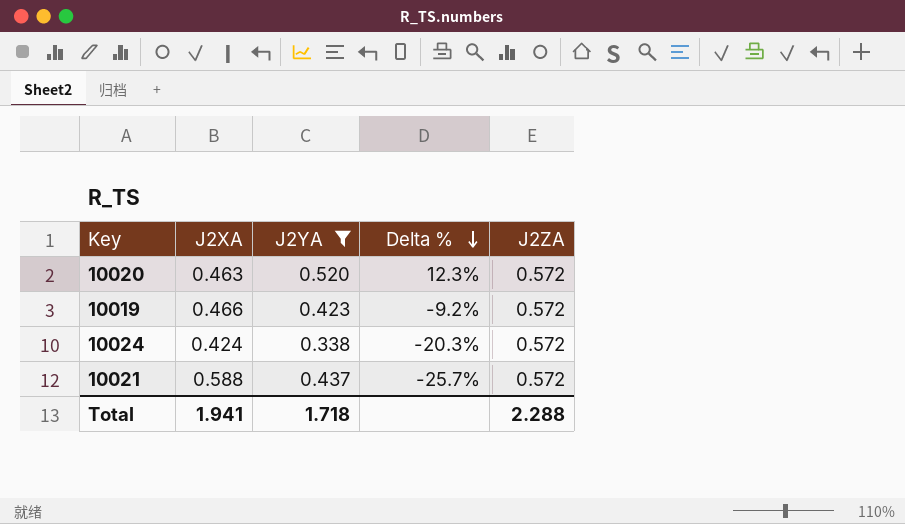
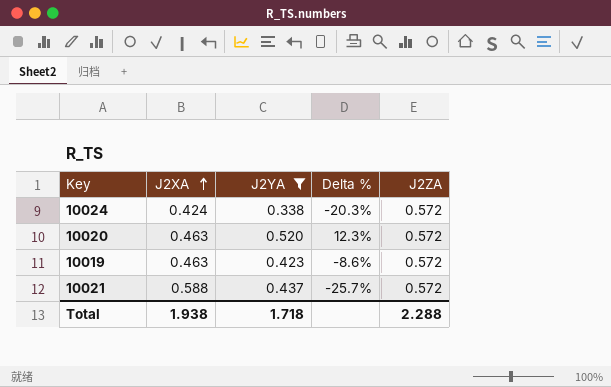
row order: Delta % descending -> J2XA ascending
10019 | J2XA: 0.466 -> 0.463
10019 | Delta %: -9.2% -> -8.6%
Total | J2XA: 1.941 -> 1.938

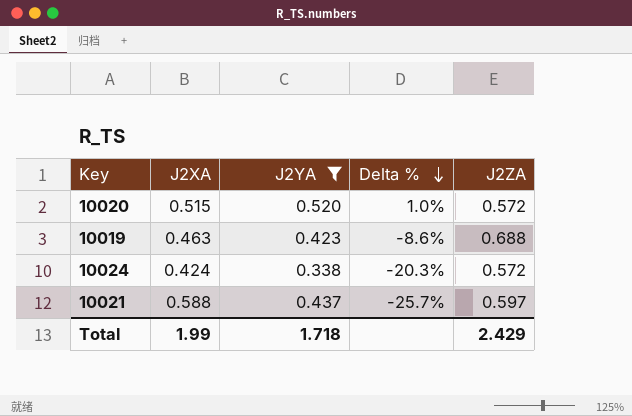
row order: J2XA ascending -> Delta % descending
10020 | J2XA: 0.463 -> 0.515
10020 | Delta %: 12.3% -> 1.0%
10019 | J2ZA: 0.572 -> 0.688
10021 | J2ZA: 0.572 -> 0.597
Total | J2XA: 1.938 -> 1.99
Total | J2ZA: 2.288 -> 2.429

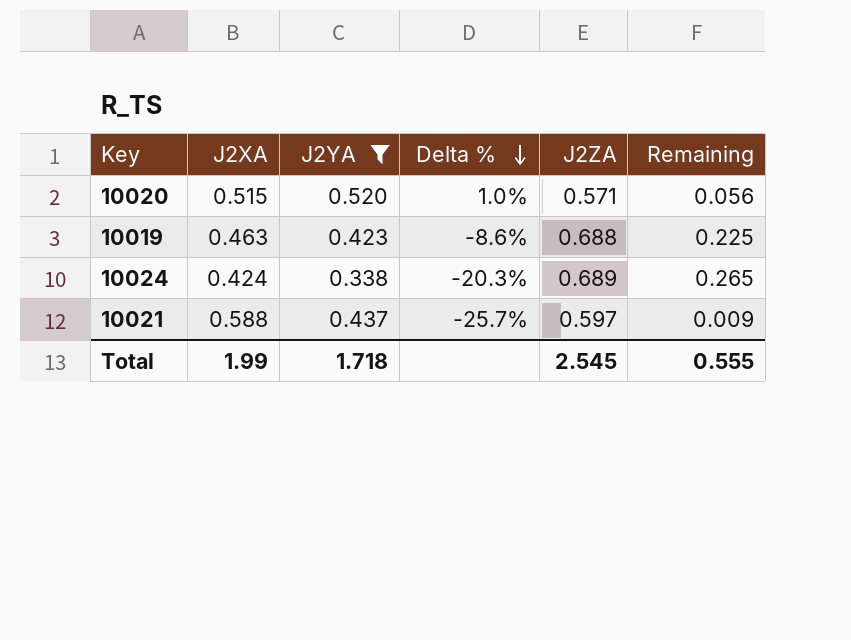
column Remaining | formula: none -> [J2ZA] - [J2XA]
10020 | J2ZA: 0.572 -> 0.571
10024 | J2ZA: 0.572 -> 0.689
Total | J2ZA: 2.429 -> 2.545

